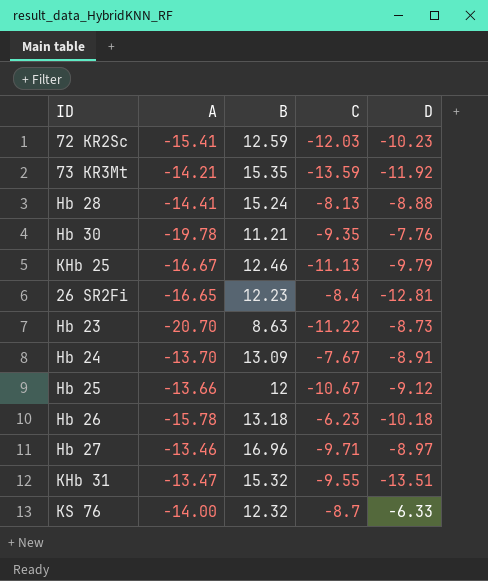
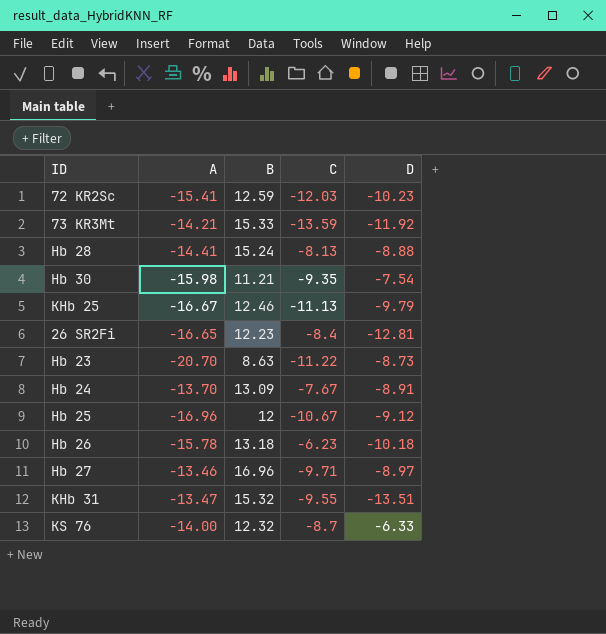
73 KR3Mt | B: 15.35 -> 15.33
Hb 30 | A: -19.78 -> -15.98
Hb 30 | D: -7.76 -> -7.54
Hb 25 | A: -13.66 -> -16.96

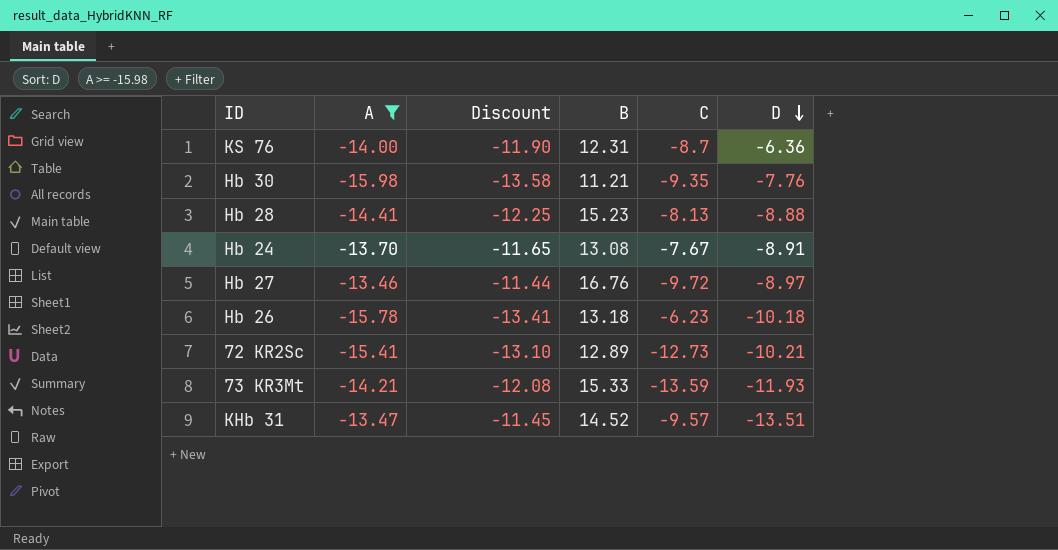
filter: none -> A >= -15.98
row order: none -> D descending
column Discount | formula: none -> [A] * 0.85
KS 76 | B: 12.32 -> 12.31
KS 76 | D: -6.33 -> -6.36
Hb 30 | D: -7.54 -> -7.76
Hb 28 | B: 15.24 -> 15.23
Hb 24 | B: 13.09 -> 13.08
Hb 27 | B: 16.96 -> 16.76
Hb 27 | C: -9.71 -> -9.72
72 KR2Sc | B: 12.59 -> 12.89
72 KR2Sc | C: -12.03 -> -12.73
72 KR2Sc | D: -10.23 -> -10.21
73 KR3Mt | D: -11.92 -> -11.93
KHb 31 | B: 15.32 -> 14.52
KHb 31 | C: -9.55 -> -9.57

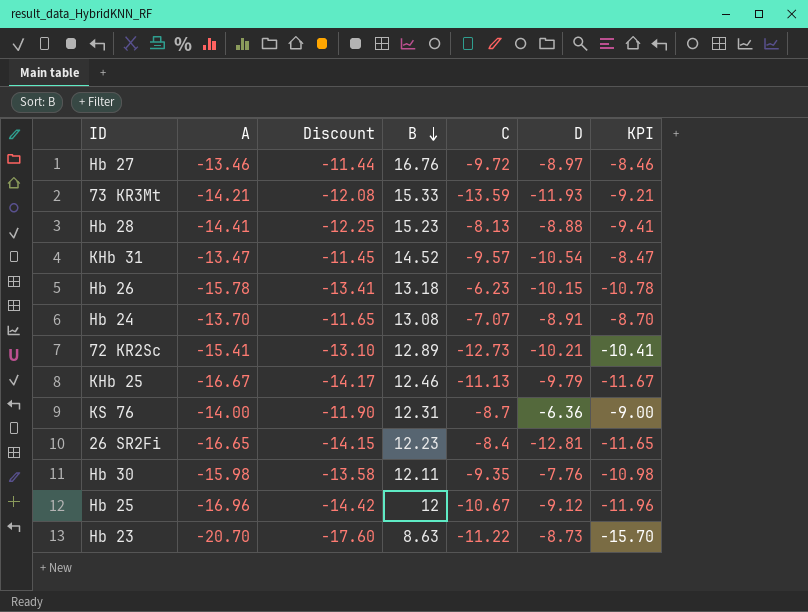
filter: A >= -15.98 -> none
row order: D descending -> B descending
column KPI | formula: none -> [A] + 5
KHb 31 | D: -13.51 -> -10.54
Hb 26 | D: -10.18 -> -10.15
Hb 24 | C: -7.67 -> -7.07
Hb 30 | B: 11.21 -> 12.11

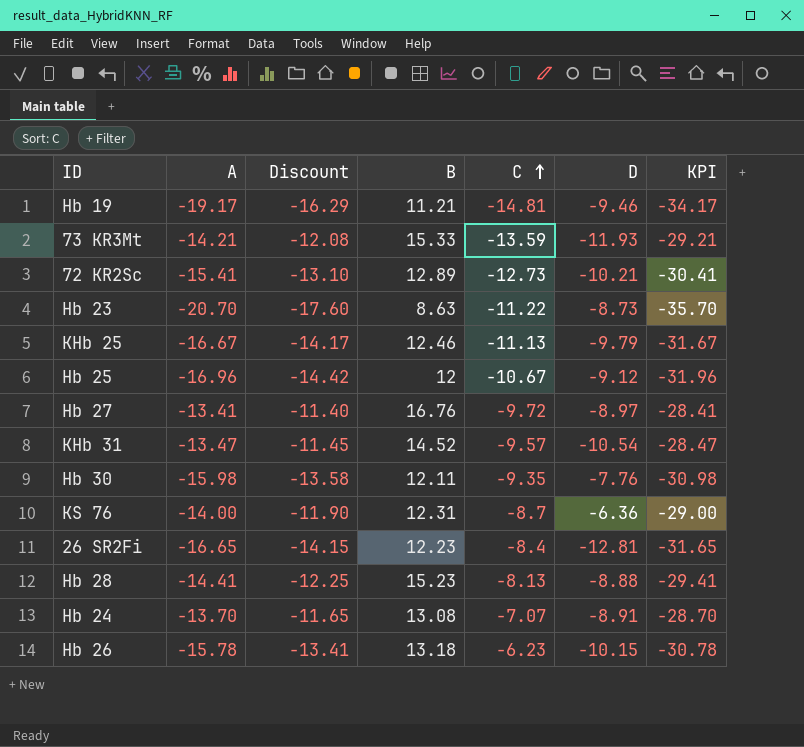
row order: B descending -> C ascending
column KPI | formula: [A] + 5 -> [A] - 15
row Hb 19: none -> -19.17 | -16.29 | 11.21 | -14.81 | -9.46 | -34.17
Hb 27 | A: -13.46 -> -13.41
Hb 27 | Discount: -11.44 -> -11.40

